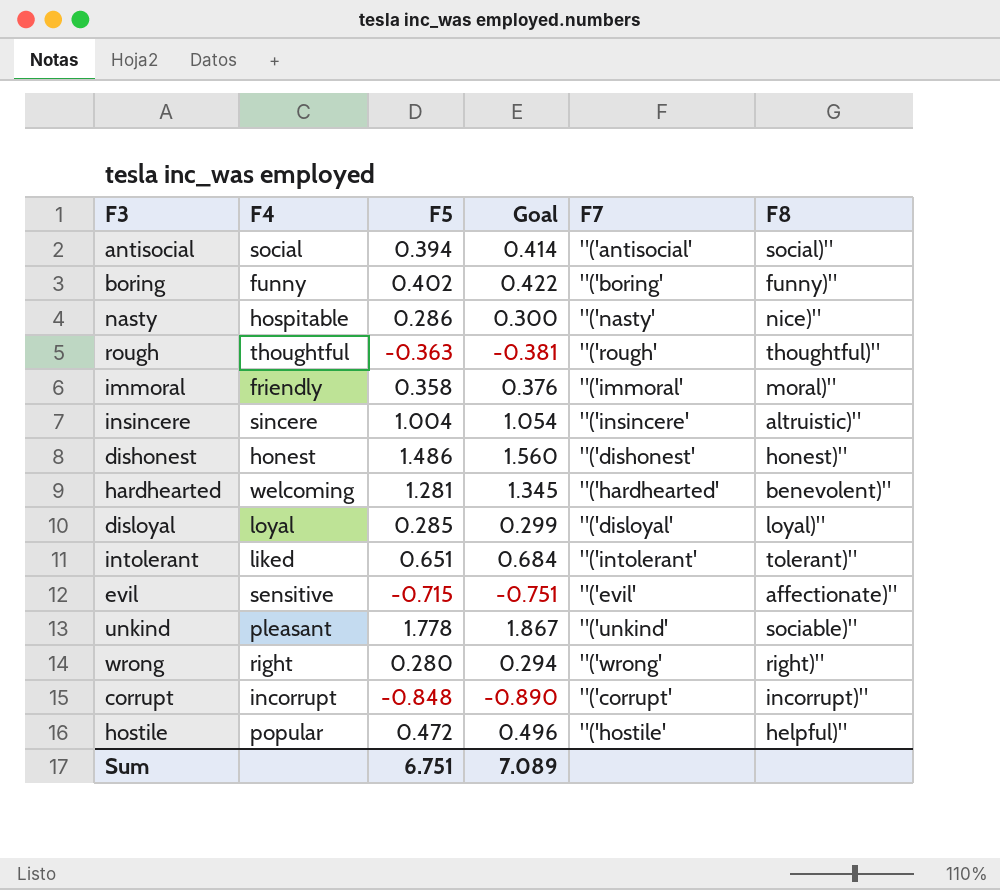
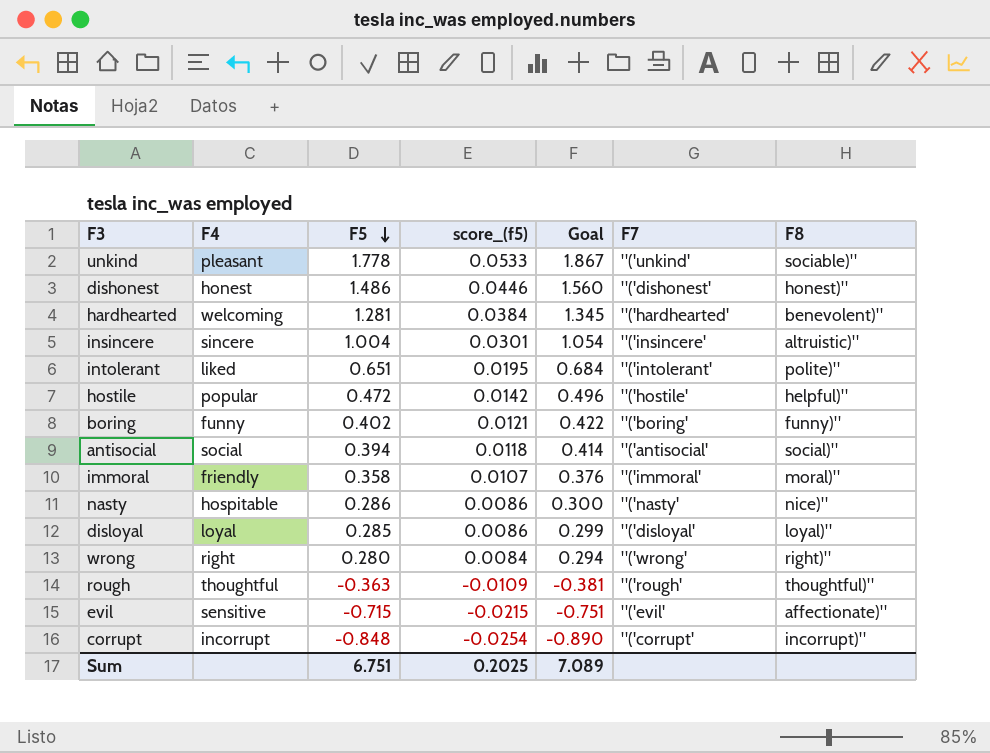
row order: none -> F5 descending
column score_(f5) | formula: none -> [F5] * 0.03
intolerant | F8: tolerant)" -> polite)"

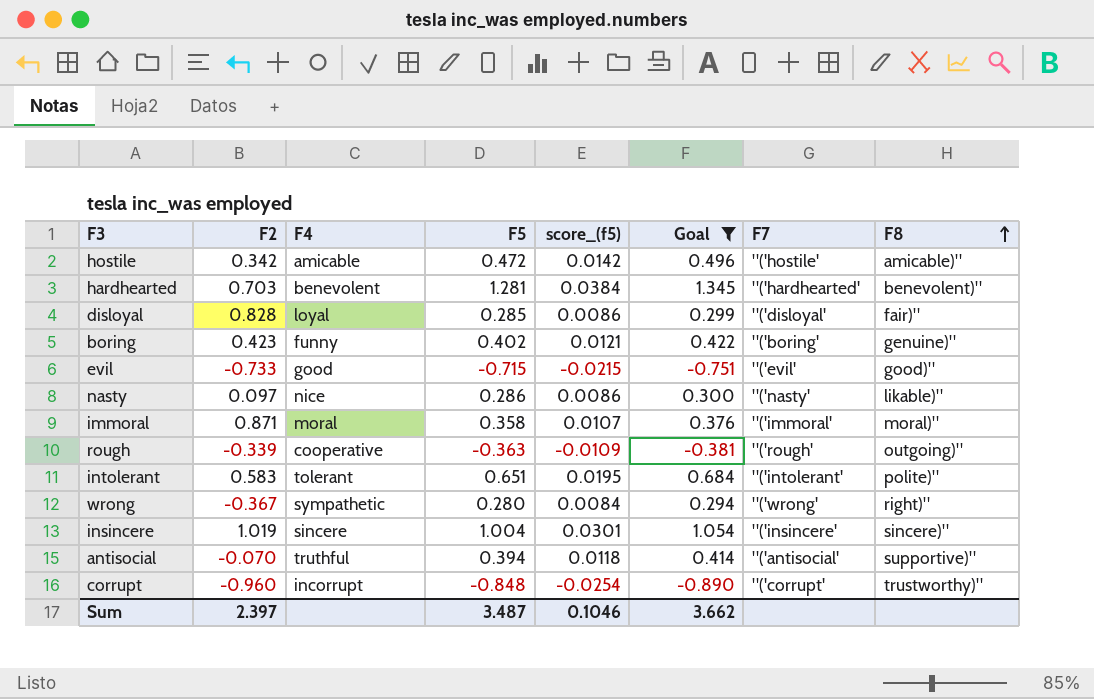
filter: none -> Goal <= 1.345
row order: F5 descending -> F8 ascending
column F2 | position: none -> 2
hostile | F4: popular -> amicable
hostile | F8: helpful)" -> amicable)"
hardhearted | F4: welcoming -> benevolent
disloyal | F8: loyal)" -> fair)"
boring | F8: funny)" -> genuine)"
evil | F4: sensitive -> good
evil | F8: affectionate)" -> good)"
nasty | F4: hospitable -> nice
nasty | F8: nice)" -> likable)"
immoral | F4: friendly -> moral
rough | F4: thoughtful -> cooperative
rough | F8: thoughtful)" -> outgoing)"
intolerant | F4: liked -> tolerant
wrong | F4: right -> sympathetic
insincere | F8: altruistic)" -> sincere)"
antisocial | F4: social -> truthful
antisocial | F8: social)" -> supportive)"
corrupt | F8: incorrupt)" -> trustworthy)"
Sum | F5: 6.751 -> 3.487
Sum | score_(f5): 0.2025 -> 0.1046
Sum | Goal: 7.089 -> 3.662

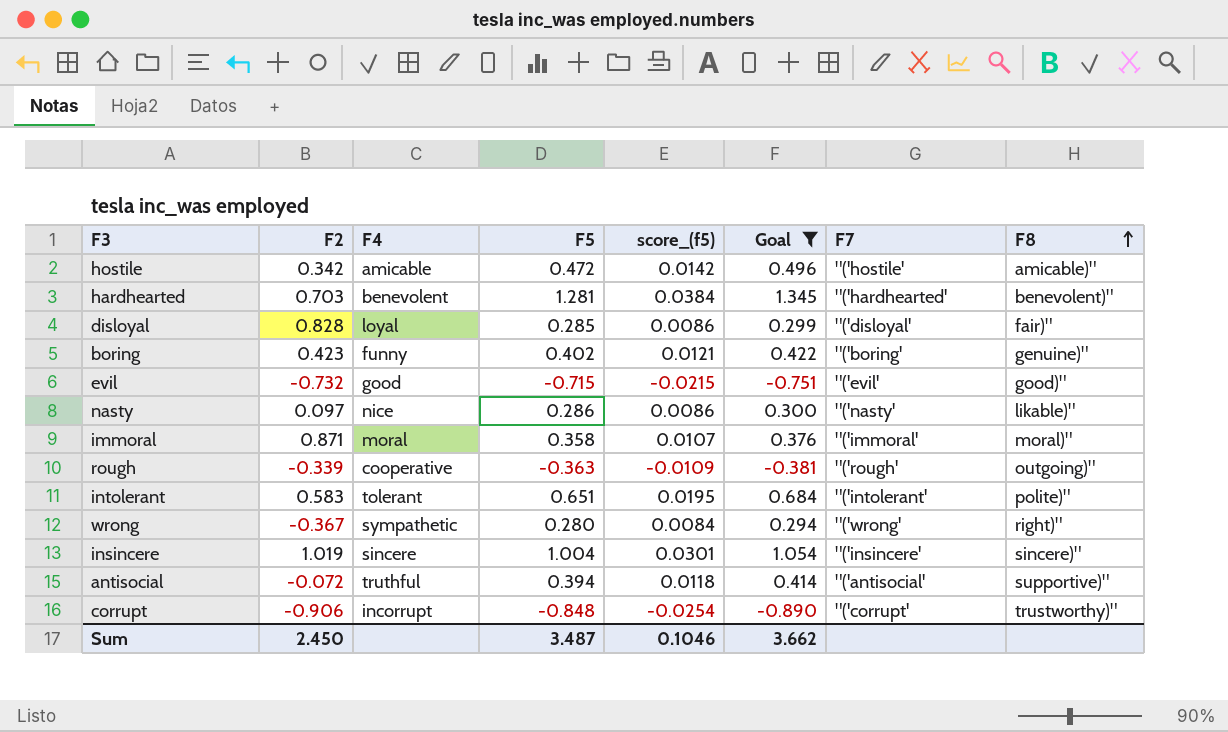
evil | F2: -0.733 -> -0.732
antisocial | F2: -0.070 -> -0.072
corrupt | F2: -0.960 -> -0.906
Sum | F2: 2.397 -> 2.450

